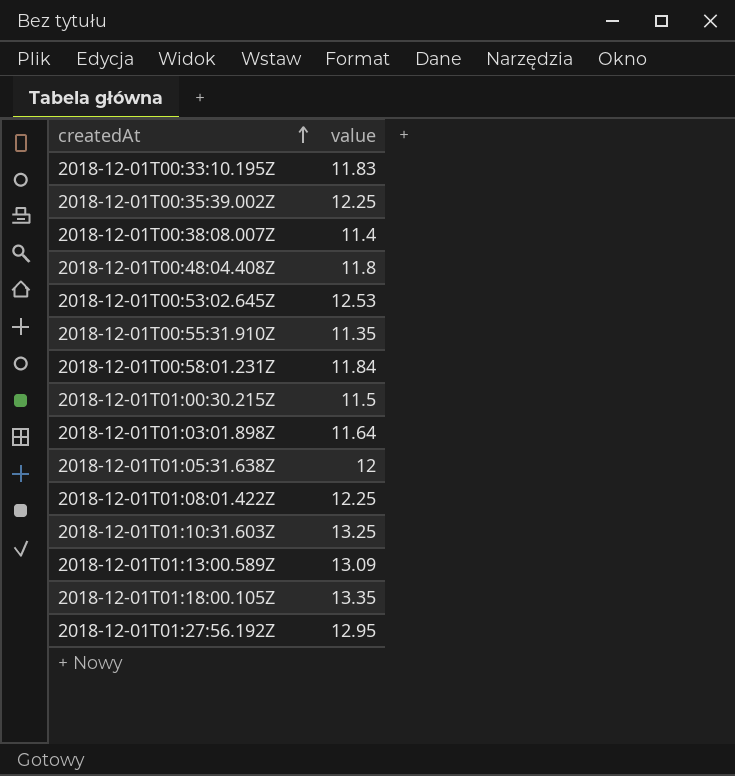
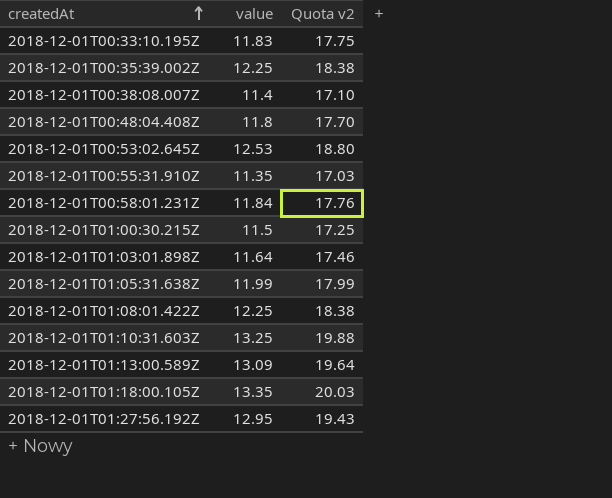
column Quota v2 | formula: none -> [value] * 1.5
2018-12-01T01:05:31.638Z | value: 12 -> 11.99

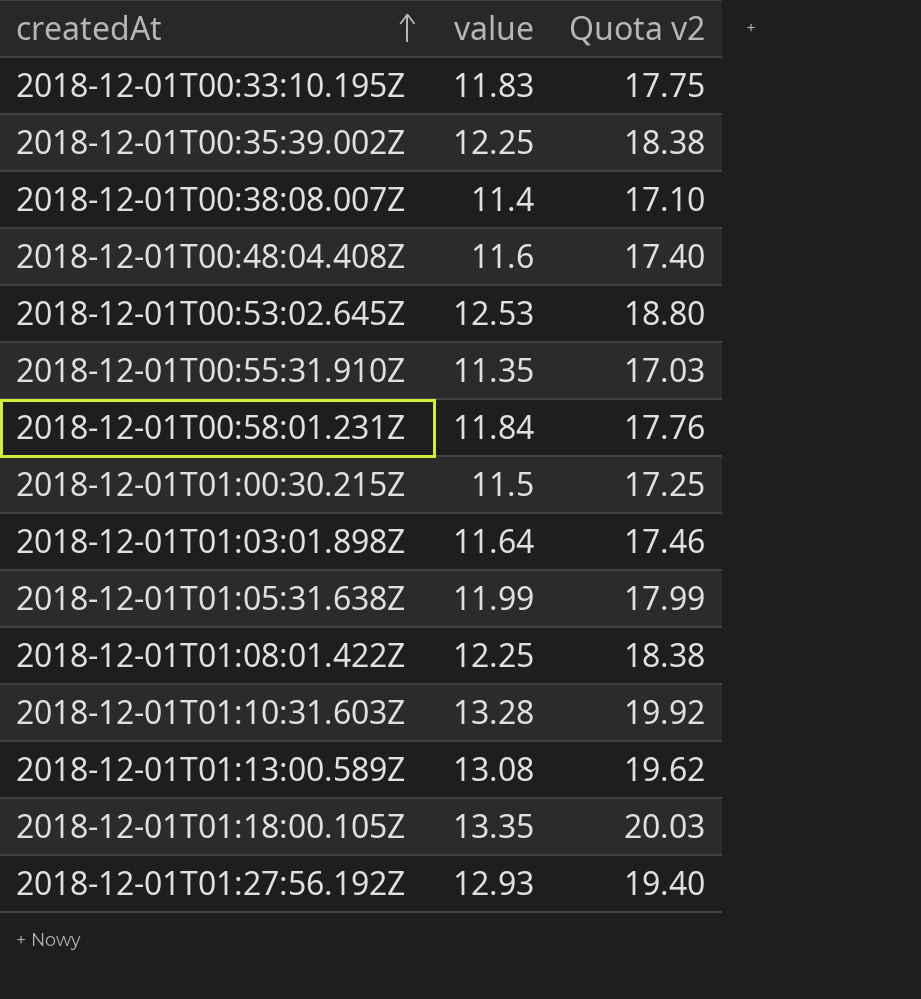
2018-12-01T00:48:04.408Z | value: 11.8 -> 11.6
2018-12-01T00:48:04.408Z | Quota v2: 17.70 -> 17.40
2018-12-01T01:10:31.603Z | value: 13.25 -> 13.28
2018-12-01T01:10:31.603Z | Quota v2: 19.88 -> 19.92
2018-12-01T01:13:00.589Z | value: 13.09 -> 13.08
2018-12-01T01:13:00.589Z | Quota v2: 19.64 -> 19.62
2018-12-01T01:27:56.192Z | value: 12.95 -> 12.93
2018-12-01T01:27:56.192Z | Quota v2: 19.43 -> 19.40

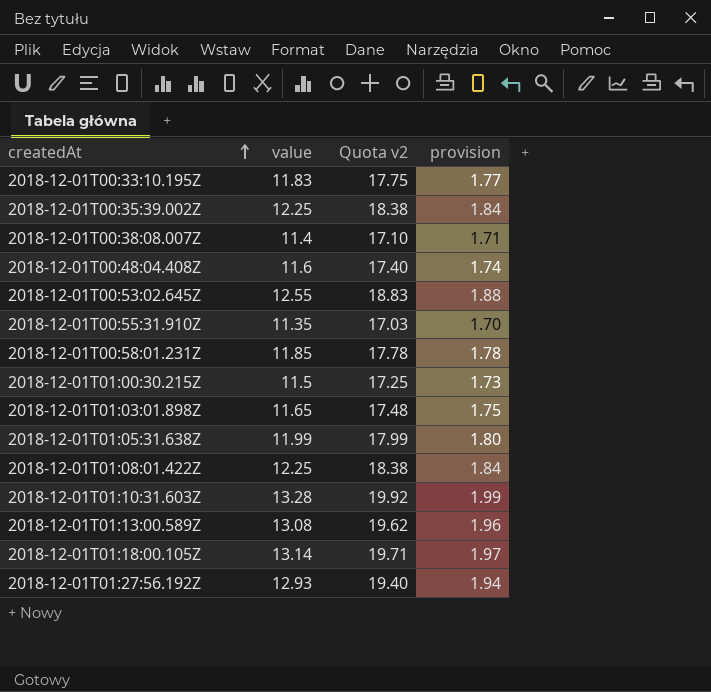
column provision | formula: none -> [value] * 0.15
2018-12-01T00:53:02.645Z | value: 12.53 -> 12.55
2018-12-01T00:53:02.645Z | Quota v2: 18.80 -> 18.83
2018-12-01T00:58:01.231Z | value: 11.84 -> 11.85
2018-12-01T00:58:01.231Z | Quota v2: 17.76 -> 17.78
2018-12-01T01:03:01.898Z | value: 11.64 -> 11.65
2018-12-01T01:03:01.898Z | Quota v2: 17.46 -> 17.48
2018-12-01T01:18:00.105Z | value: 13.35 -> 13.14
2018-12-01T01:18:00.105Z | Quota v2: 20.03 -> 19.71

